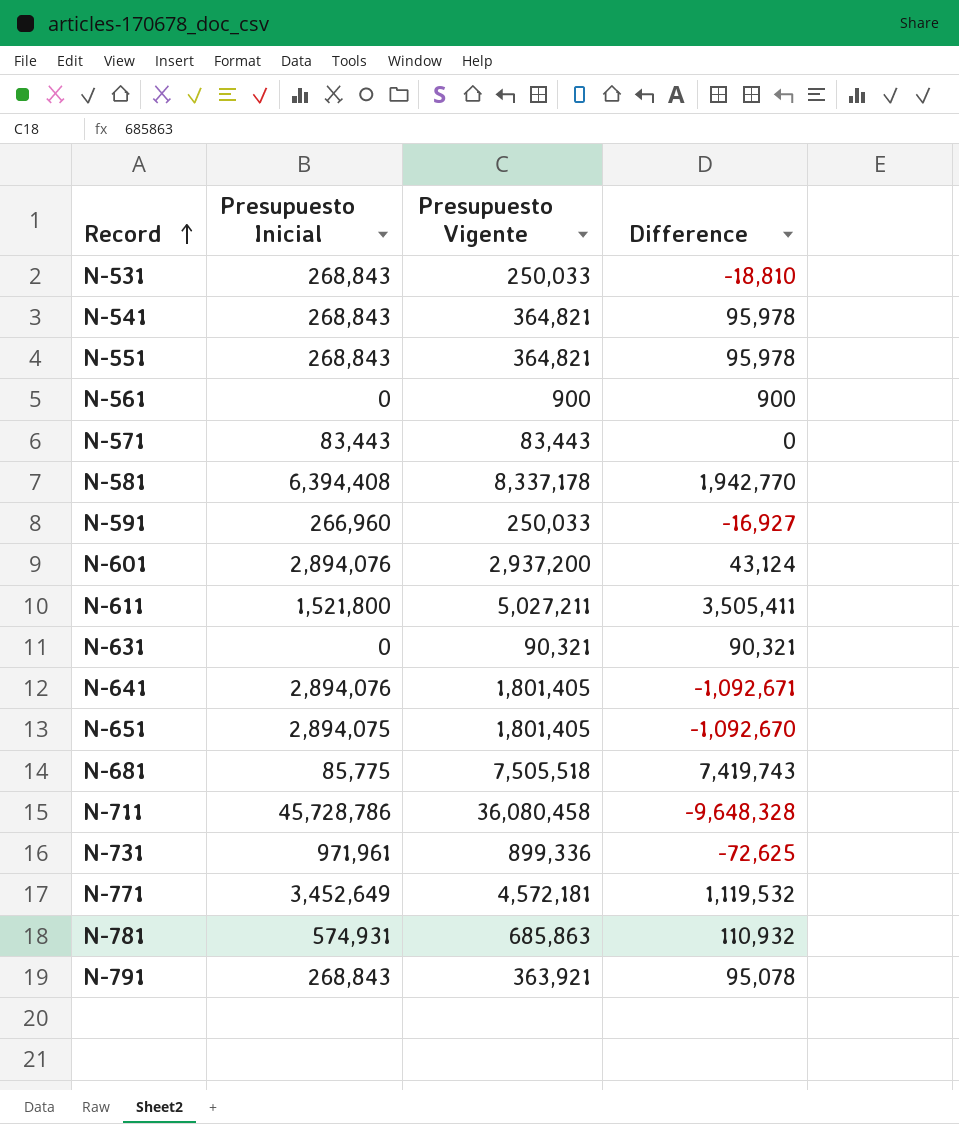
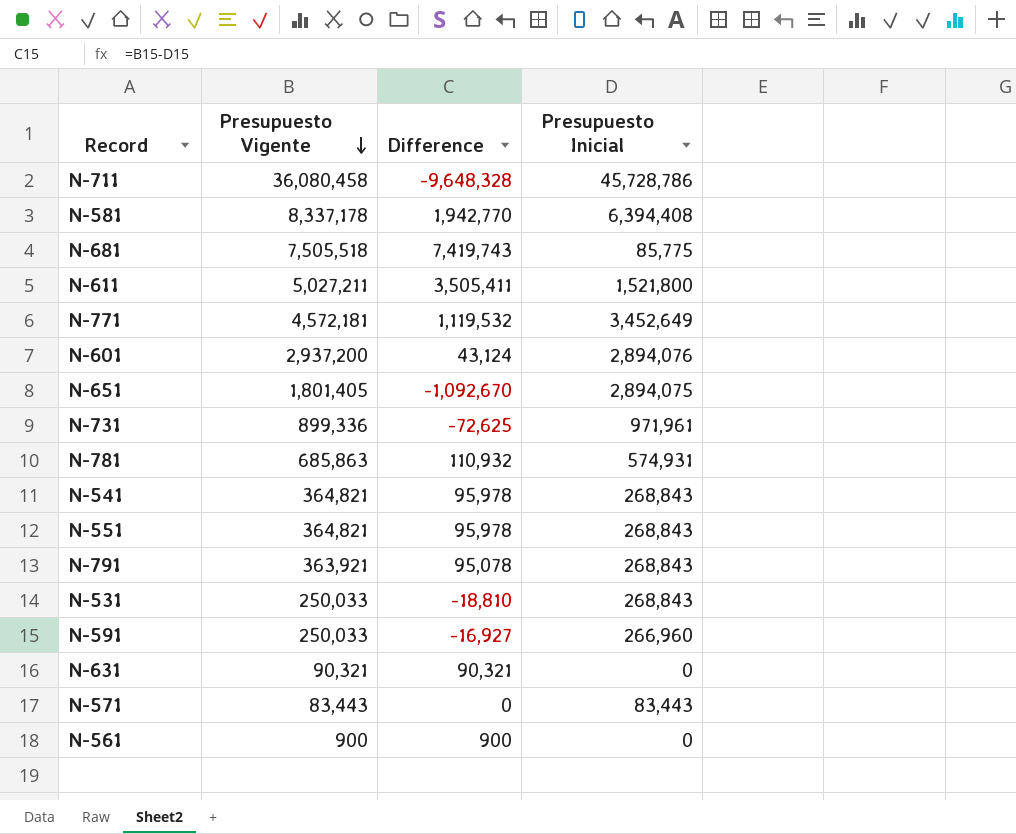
row order: Record ascending -> Presupuesto Vigente descending
column Presupuesto Inicial | position: 2 -> 4
row N-641: 2,894,076 | 1,801,405 | -1,092,671 -> none

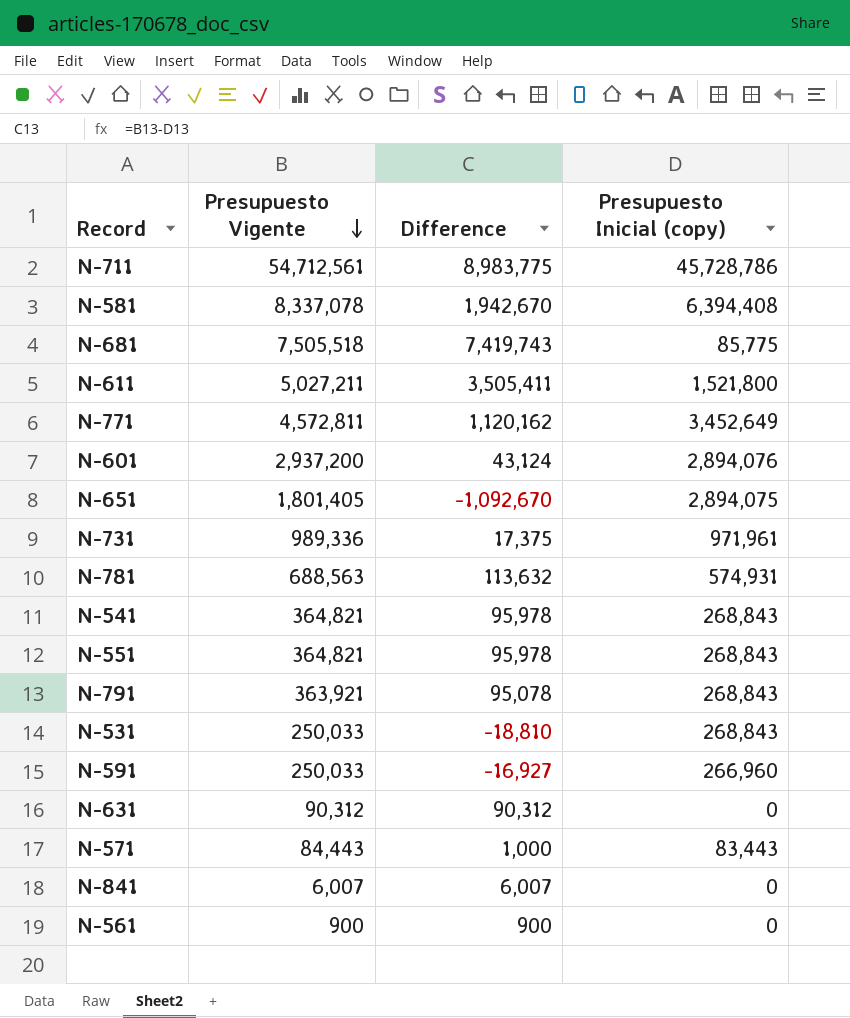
column name: Presupuesto Inicial -> Presupuesto Inicial (copy)
N-711 | Presupuesto Vigente: 36,080,458 -> 54,712,561
N-711 | Difference: -9,648,328 -> 8,983,775
N-581 | Presupuesto Vigente: 8,337,178 -> 8,337,078
N-581 | Difference: 1,942,770 -> 1,942,670
N-771 | Presupuesto Vigente: 4,572,181 -> 4,572,811
N-771 | Difference: 1,119,532 -> 1,120,162
N-731 | Presupuesto Vigente: 899,336 -> 989,336
N-731 | Difference: -72,625 -> 17,375
N-781 | Presupuesto Vigente: 685,863 -> 688,563
N-781 | Difference: 110,932 -> 113,632
N-631 | Presupuesto Vigente: 90,321 -> 90,312
N-631 | Difference: 90,321 -> 90,312
N-571 | Presupuesto Vigente: 83,443 -> 84,443
N-571 | Difference: 0 -> 1,000
row N-841: none -> 6,007 | 6,007 | 0

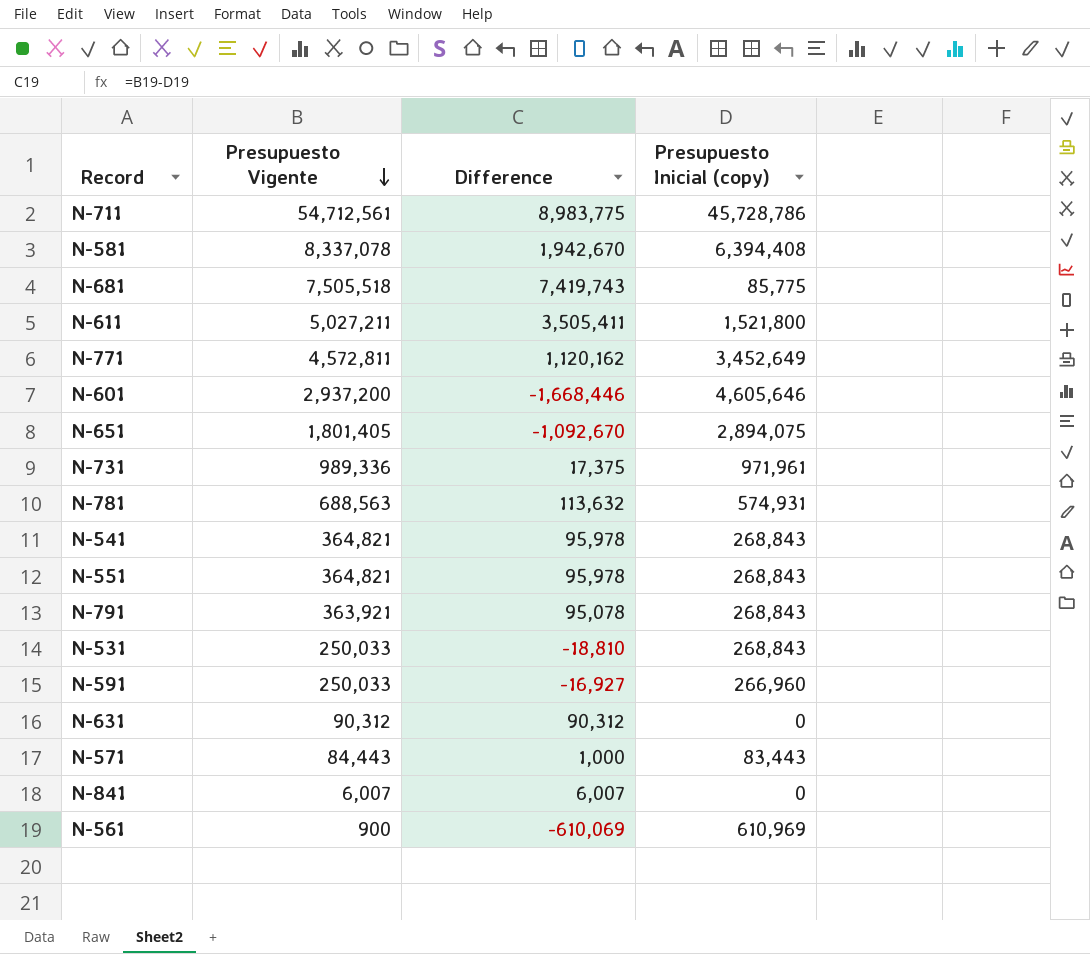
N-601 | Difference: 43,124 -> -1,668,446
N-601 | Presupuesto Inicial (copy): 2,894,076 -> 4,605,646
N-561 | Difference: 900 -> -610,069
N-561 | Presupuesto Inicial (copy): 0 -> 610,969

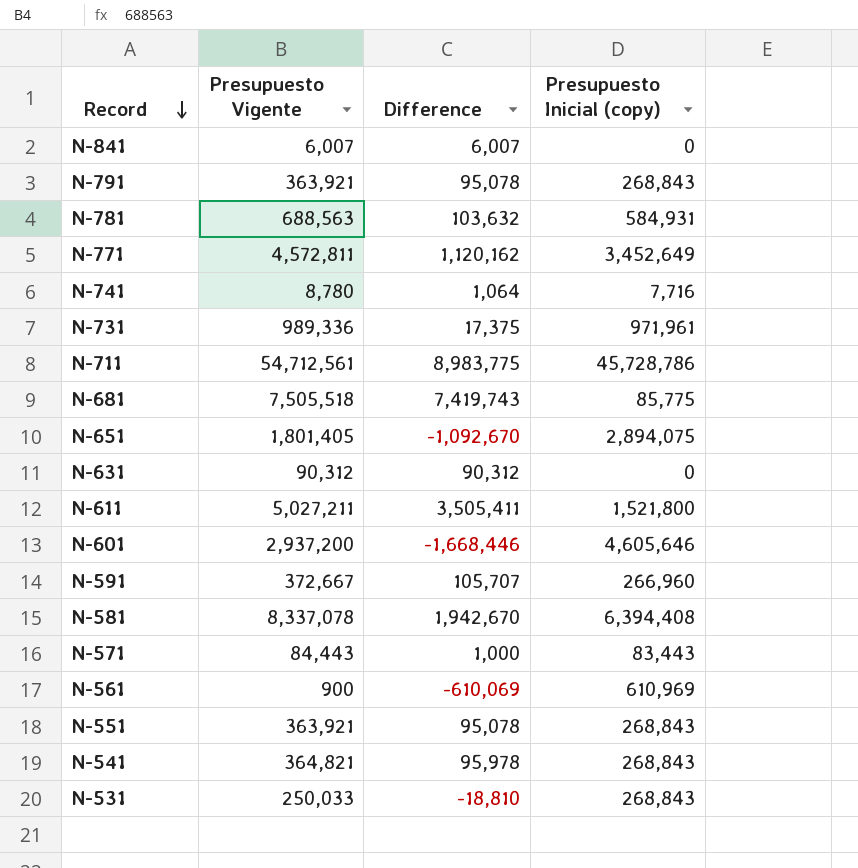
row order: Presupuesto Vigente descending -> Record descending
N-781 | Difference: 113,632 -> 103,632
N-781 | Presupuesto Inicial (copy): 574,931 -> 584,931
row N-741: none -> 8,780 | 1,064 | 7,716
N-591 | Presupuesto Vigente: 250,033 -> 372,667
N-591 | Difference: -16,927 -> 105,707
N-551 | Presupuesto Vigente: 364,821 -> 363,921
N-551 | Difference: 95,978 -> 95,078

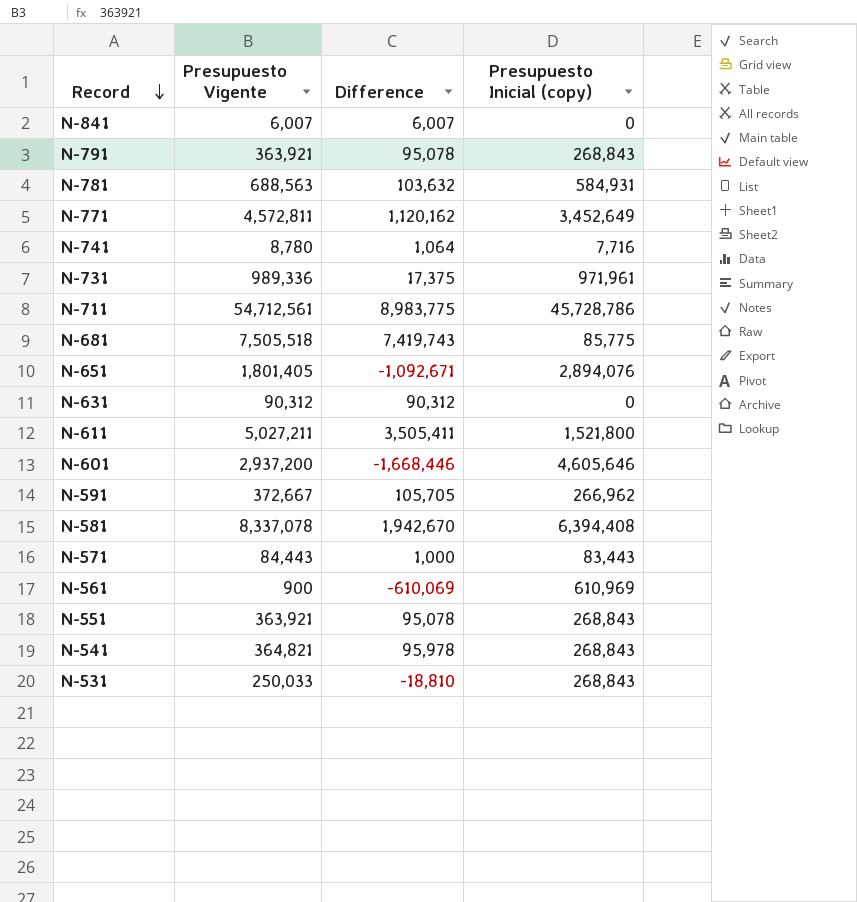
N-651 | Difference: -1,092,670 -> -1,092,671
N-651 | Presupuesto Inicial (copy): 2,894,075 -> 2,894,076
N-591 | Difference: 105,707 -> 105,705
N-591 | Presupuesto Inicial (copy): 266,960 -> 266,962

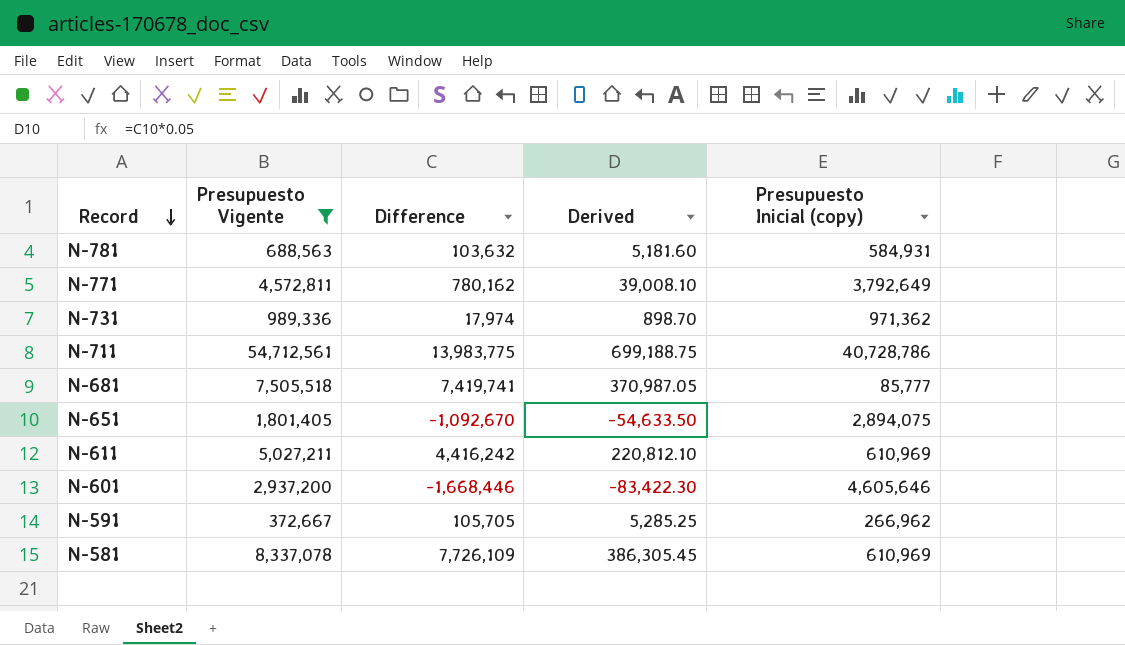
filter: none -> Presupuesto Vigente >= 372,667
column Derived | formula: none -> [Difference] * 0.05
N-771 | Difference: 1,120,162 -> 780,162
N-771 | Presupuesto Inicial (copy): 3,452,649 -> 3,792,649
N-731 | Difference: 17,375 -> 17,974
N-731 | Presupuesto Inicial (copy): 971,961 -> 971,362
N-711 | Difference: 8,983,775 -> 13,983,775
N-711 | Presupuesto Inicial (copy): 45,728,786 -> 40,728,786
N-681 | Difference: 7,419,743 -> 7,419,741
N-681 | Presupuesto Inicial (copy): 85,775 -> 85,777
N-651 | Difference: -1,092,671 -> -1,092,670
N-651 | Presupuesto Inicial (copy): 2,894,076 -> 2,894,075
N-611 | Difference: 3,505,411 -> 4,416,242
N-611 | Presupuesto Inicial (copy): 1,521,800 -> 610,969
N-581 | Difference: 1,942,670 -> 7,726,109
N-581 | Presupuesto Inicial (copy): 6,394,408 -> 610,969

